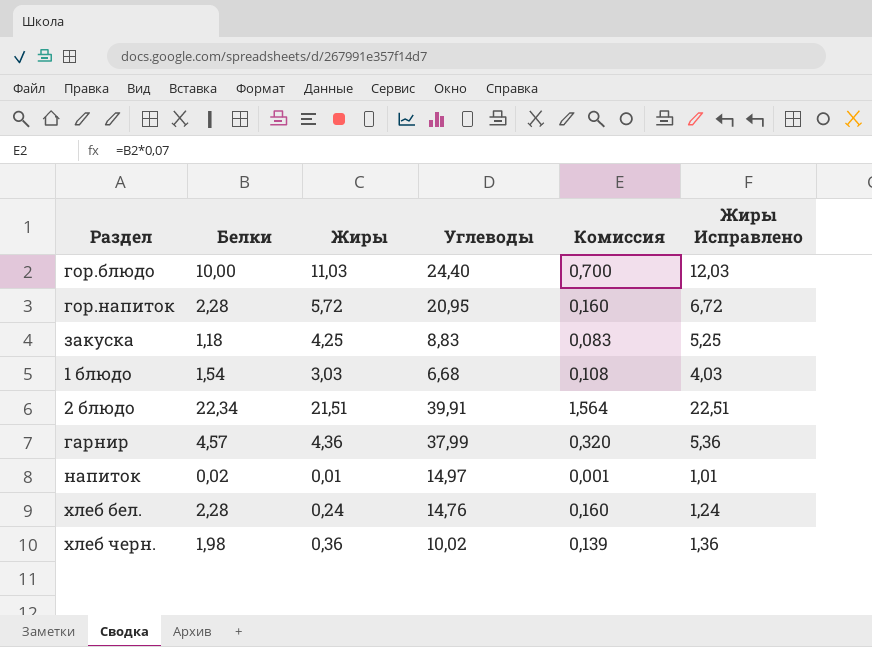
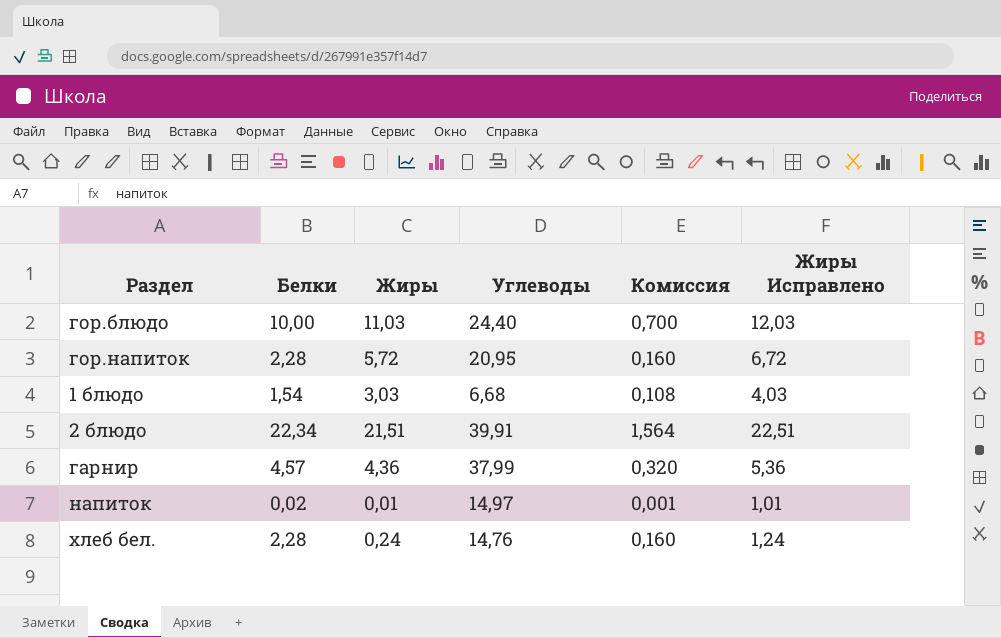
row закуска: 1,18 | 4,25 | 8,83 | 0,083 | 5,25 -> none
row хлеб черн.: 1,98 | 0,36 | 10,02 | 0,139 | 1,36 -> none

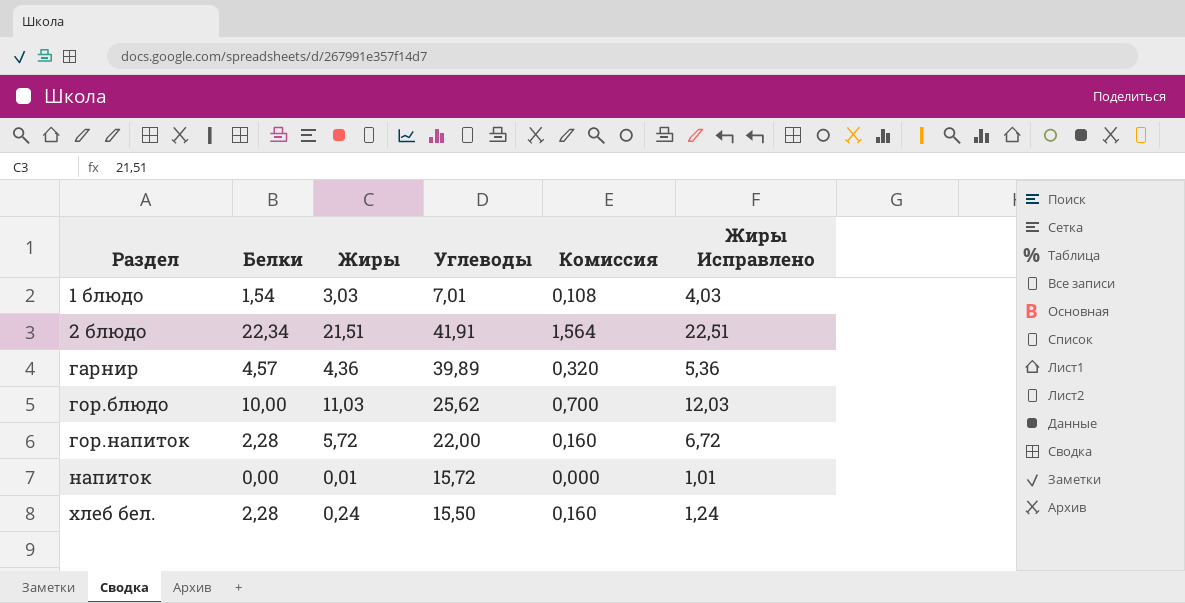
row order: none -> Раздел ascending
1 блюдо | Углеводы: 6,68 -> 7,01
2 блюдо | Углеводы: 39,91 -> 41,91
гарнир | Углеводы: 37,99 -> 39,89
гор.блюдо | Углеводы: 24,40 -> 25,62
гор.напиток | Углеводы: 20,95 -> 22,00
напиток | Белки: 0,02 -> 0,00
напиток | Углеводы: 14,97 -> 15,72
напиток | Комиссия: 0,001 -> 0,000
хлеб бел. | Углеводы: 14,76 -> 15,50

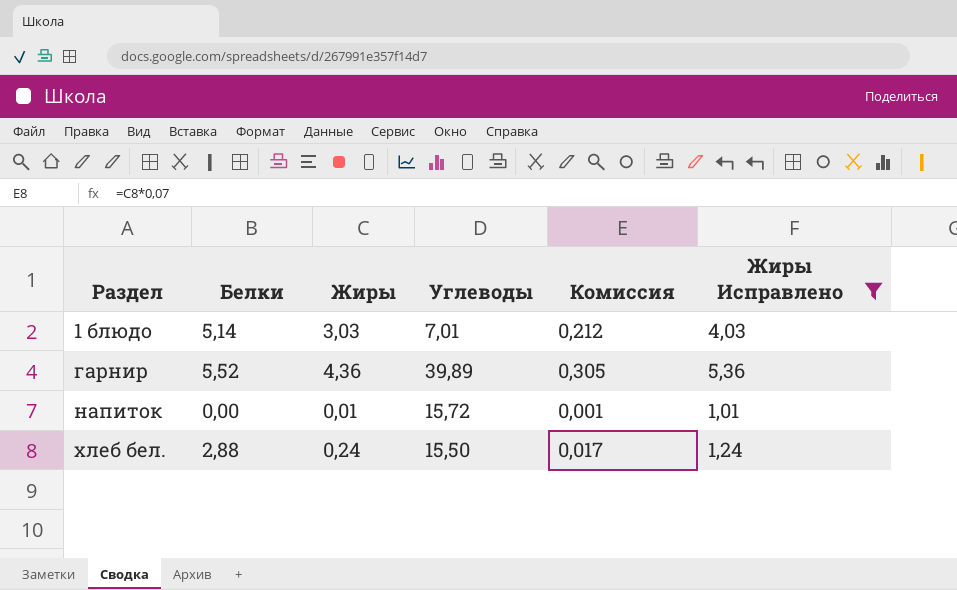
filter: none -> Жиры Исправлено <= 5,36
column Комиссия | formula: [Белки] * 0,07 -> [Жиры] * 0,07
1 блюдо | Белки: 1,54 -> 5,14
гарнир | Белки: 4,57 -> 5,52
хлеб бел. | Белки: 2,28 -> 2,88

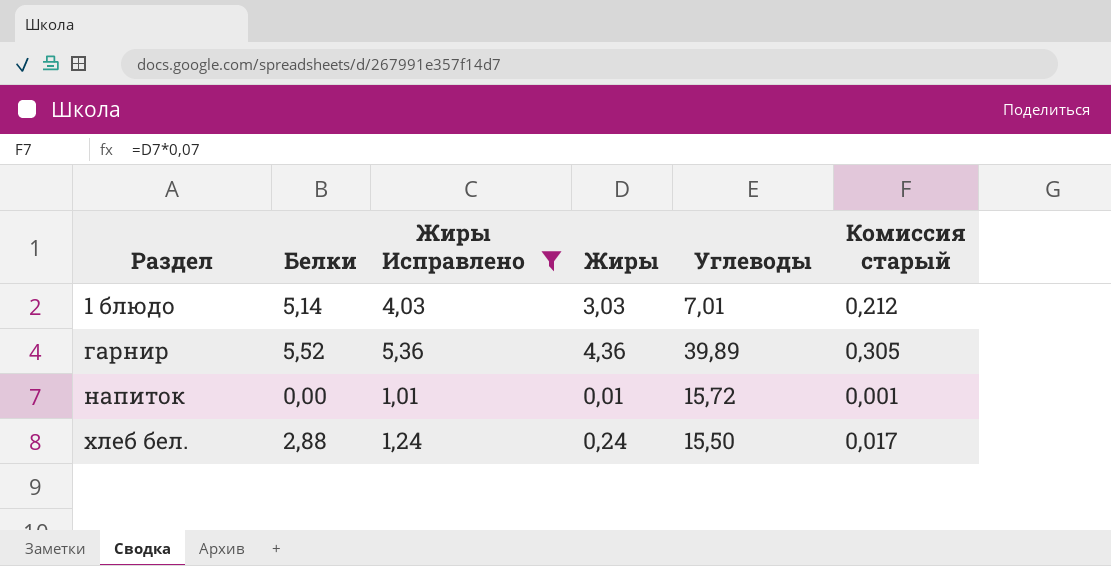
column Жиры Исправлено | position: 6 -> 3
column name: Комиссия -> Комиссия старый

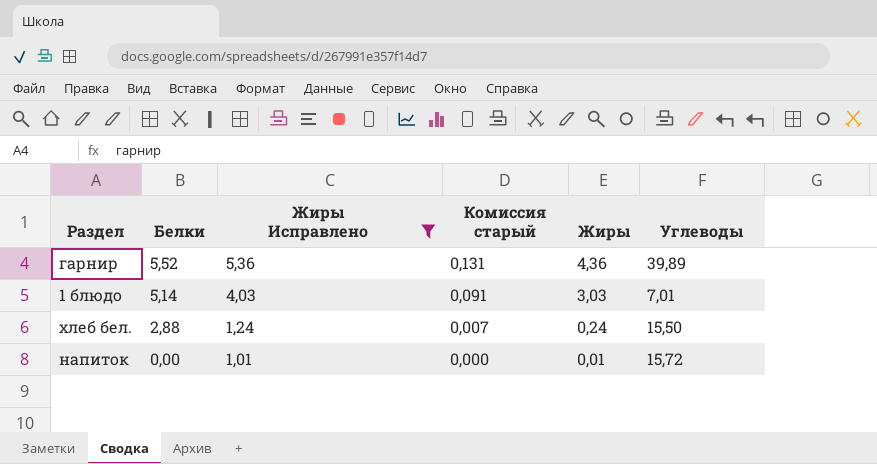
row order: Раздел ascending -> Белки descending
column Комиссия старый | formula: [Жиры] * 0,07 -> [Жиры] * 0,03
column Комиссия старый | position: 6 -> 4

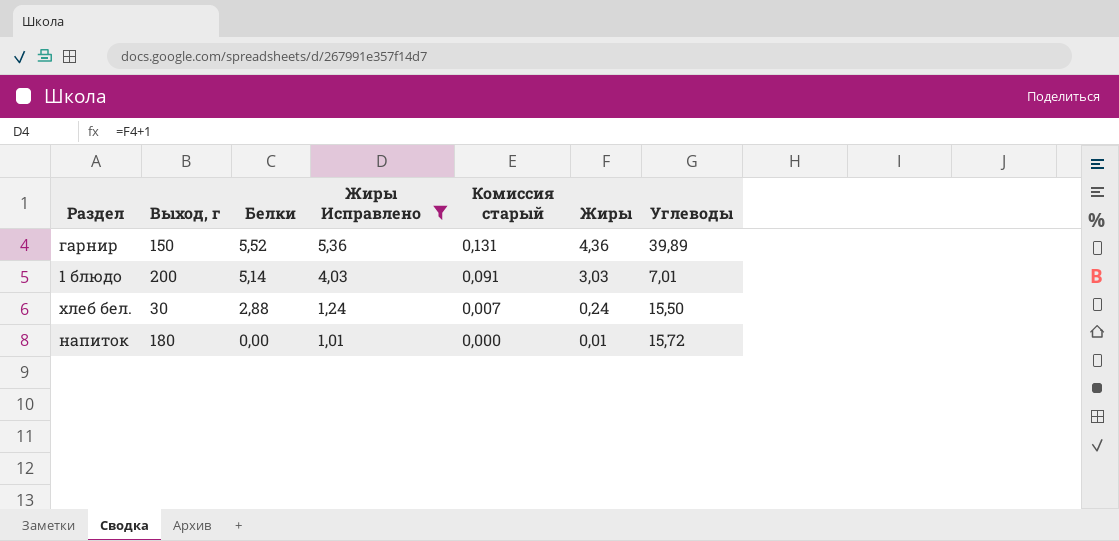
column Выход, г | position: none -> 2

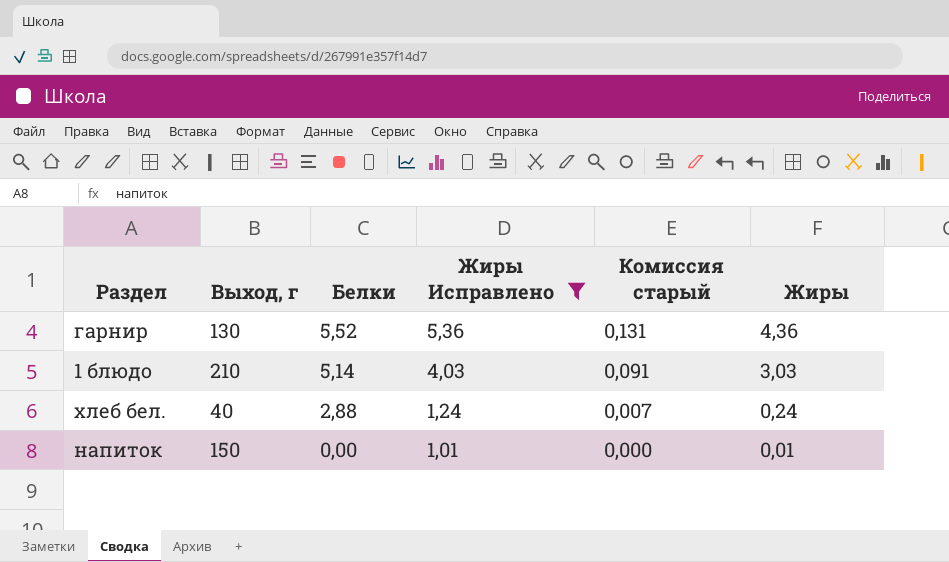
column Углеводы | position: 7 -> none
гарнир | Выход, г: 150 -> 130
1 блюдо | Выход, г: 200 -> 210
хлеб бел. | Выход, г: 30 -> 40
напиток | Выход, г: 180 -> 150

